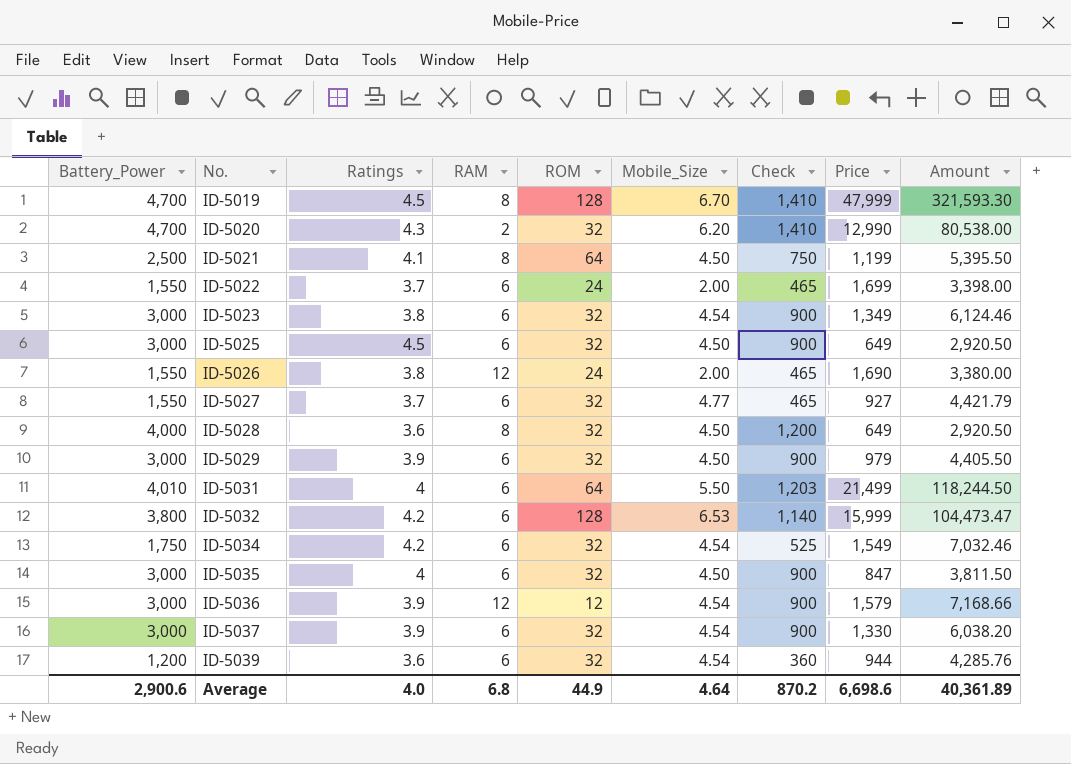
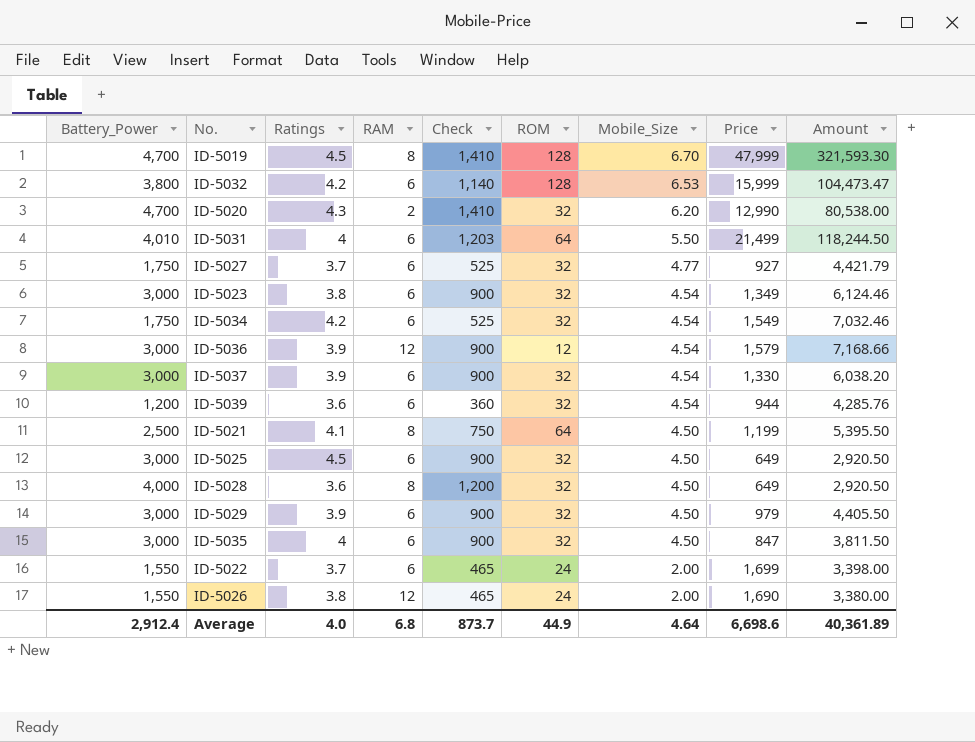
row order: No. ascending -> Mobile_Size descending
column Check | position: 7 -> 5
ID-5027 | Battery_Power: 1,550 -> 1,750
ID-5027 | Check: 465 -> 525
Average | Battery_Power: 2,900.6 -> 2,912.4
Average | Check: 870.2 -> 873.7

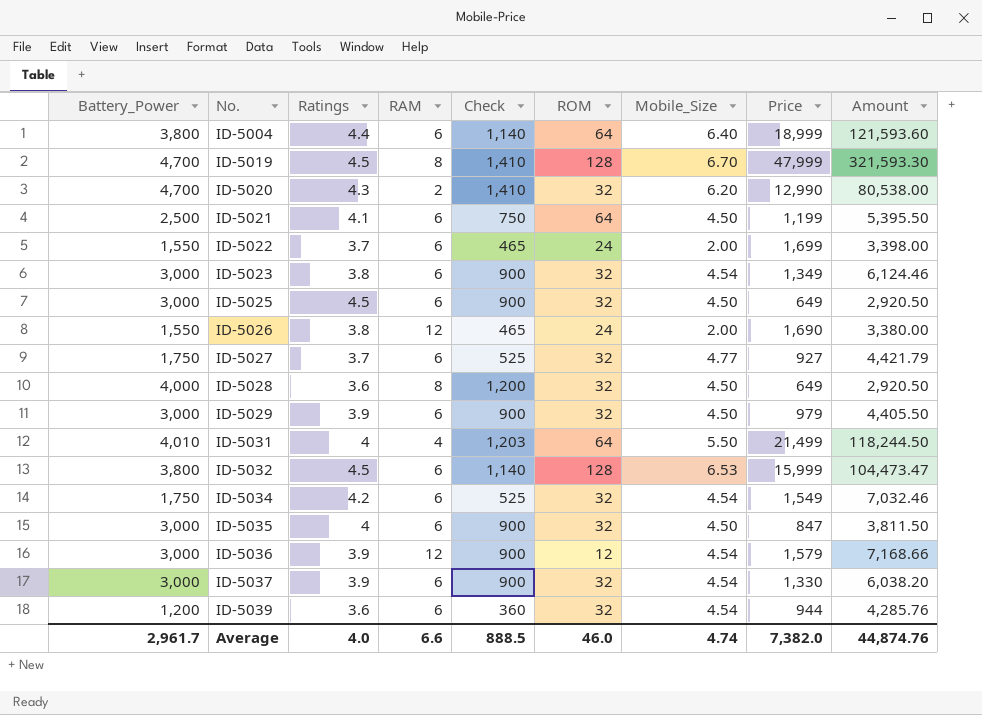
row order: Mobile_Size descending -> No. ascending
row ID-5004: none -> 3,800 | 4.4 | 6 | 1,140 | 64 | 6.40 | 18,999 | 121,593.60
ID-5021 | RAM: 8 -> 6
ID-5031 | RAM: 6 -> 4
ID-5032 | Ratings: 4.2 -> 4.5
Average | Battery_Power: 2,912.4 -> 2,961.7
Average | RAM: 6.8 -> 6.6
Average | Check: 873.7 -> 888.5
Average | ROM: 44.9 -> 46.0
Average | Mobile_Size: 4.64 -> 4.74
Average | Price: 6,698.6 -> 7,382.0
Average | Amount: 40,361.89 -> 44,874.76

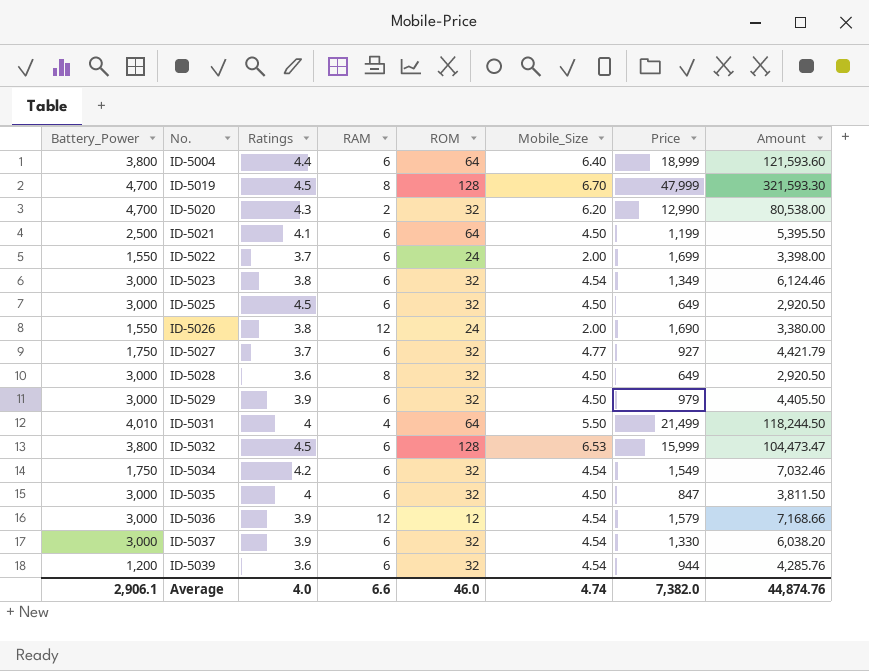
column Check | formula: [Battery_Power] * 0.3 -> none
ID-5028 | Battery_Power: 4,000 -> 3,000
Average | Battery_Power: 2,961.7 -> 2,906.1

